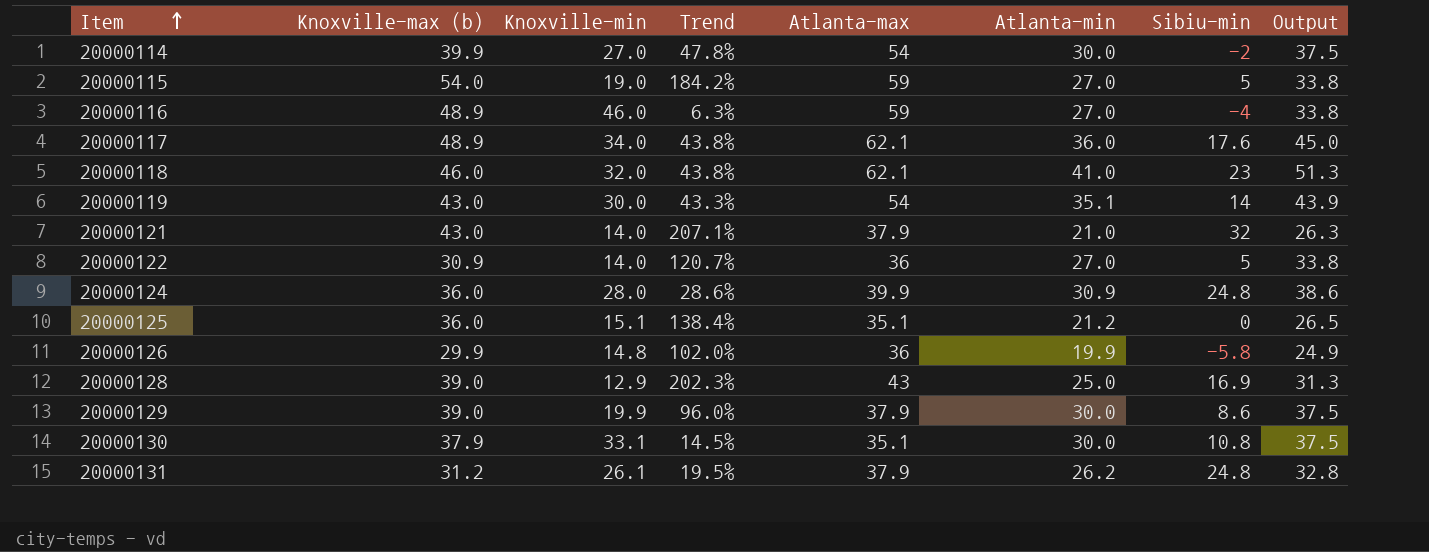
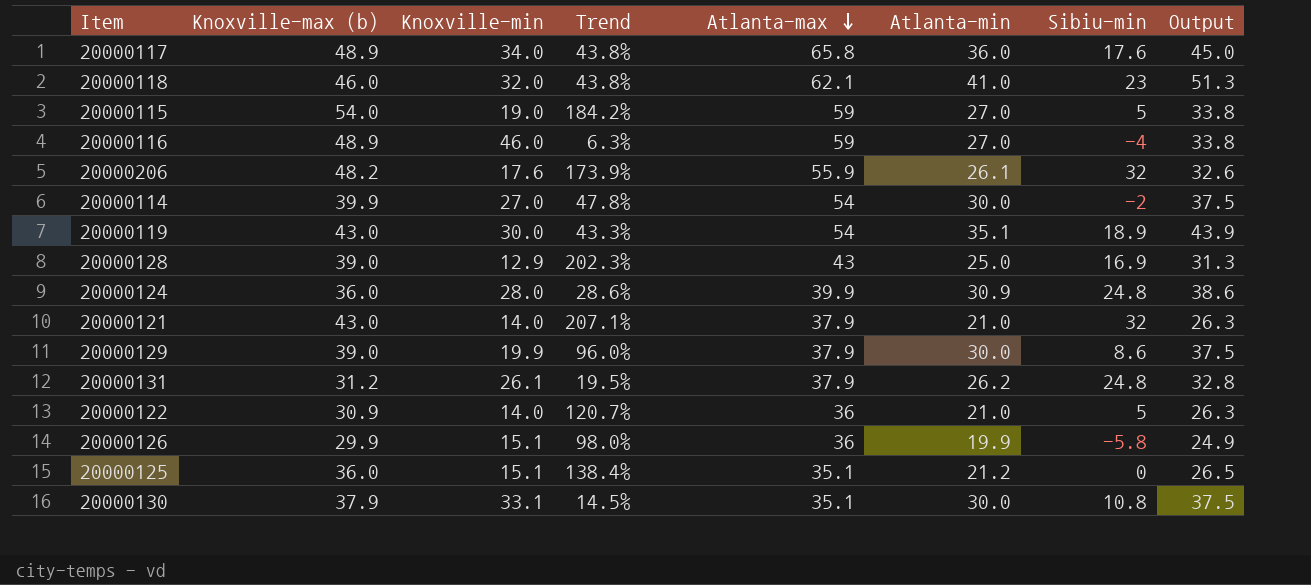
row order: Item ascending -> Atlanta-max descending
20000117 | Atlanta-max: 62.1 -> 65.8
row 20000206: none -> 48.2 | 17.6 | 173.9% | 55.9 | 26.1 | 32 | 32.6
20000119 | Sibiu-min: 14 -> 18.9
20000122 | Atlanta-min: 27.0 -> 21.0
20000122 | Output: 33.8 -> 26.3
20000126 | Knoxville-min: 14.8 -> 15.1
20000126 | Trend: 102.0% -> 98.0%

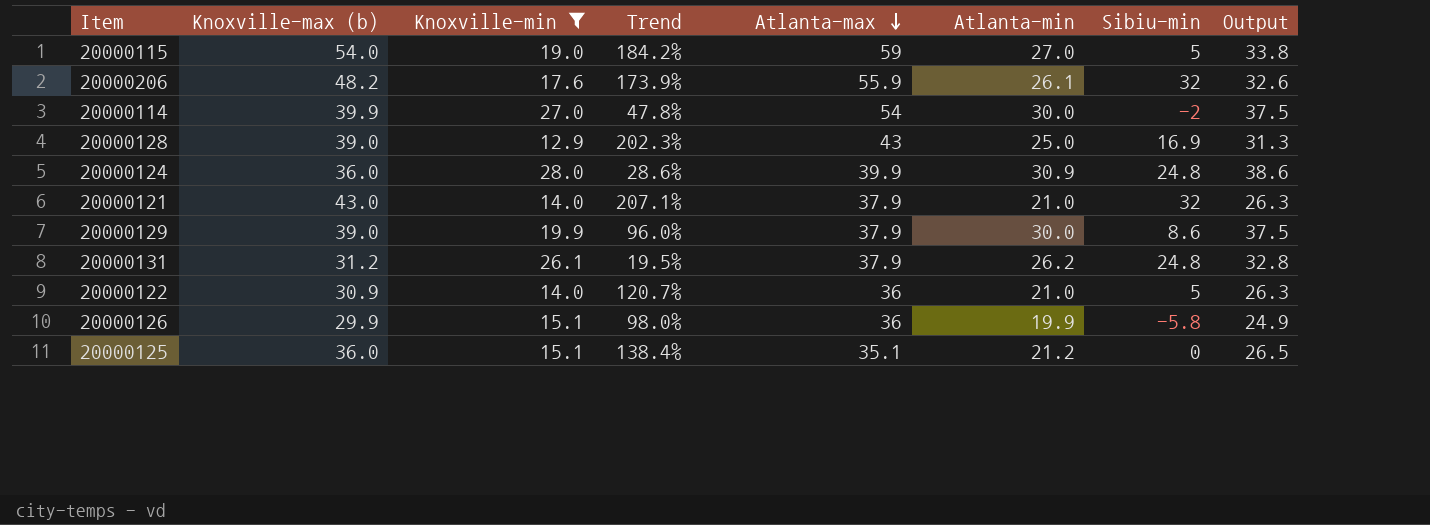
filter: none -> Knoxville-min <= 28.0

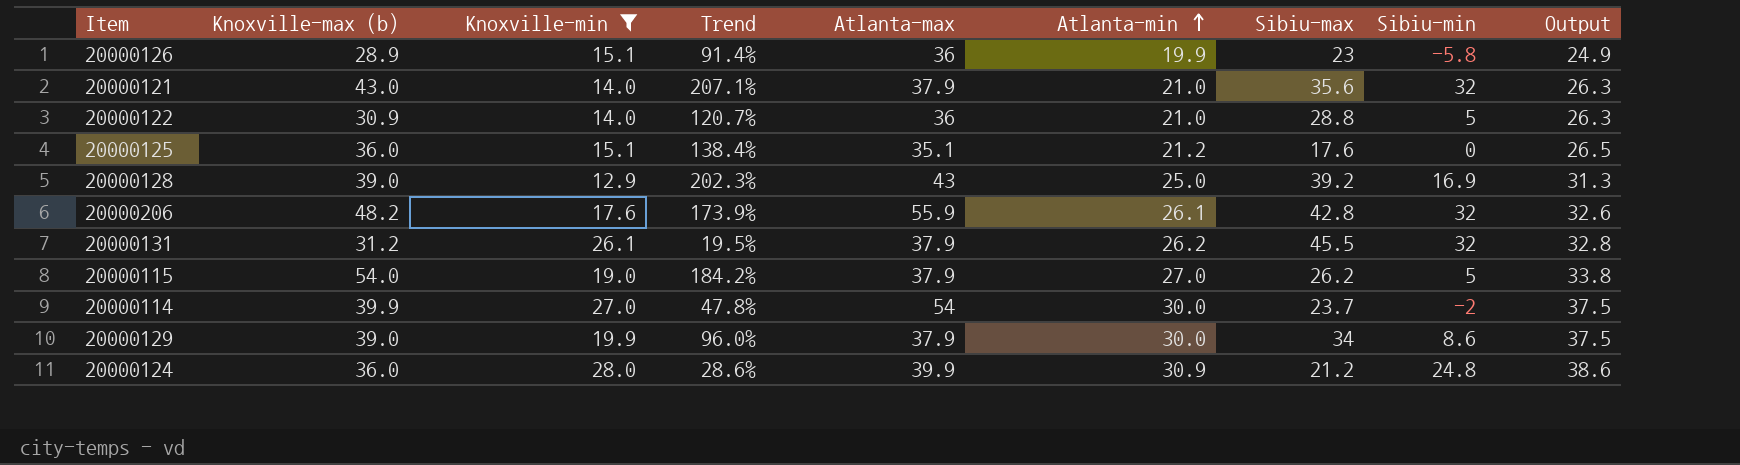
row order: Atlanta-max descending -> Atlanta-min ascending
column Sibiu-max | position: none -> 7
20000126 | Knoxville-max (b): 29.9 -> 28.9
20000126 | Trend: 98.0% -> 91.4%
20000131 | Sibiu-min: 24.8 -> 32
20000115 | Atlanta-max: 59 -> 37.9

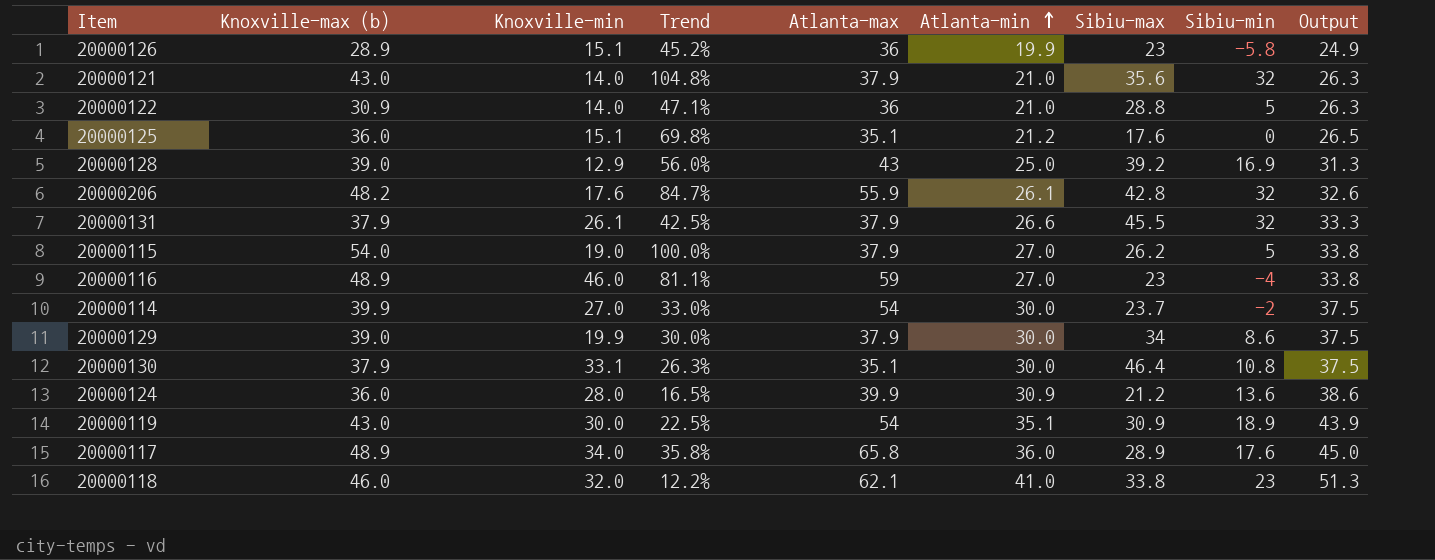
filter: Knoxville-min <= 28.0 -> none
column Trend | formula: ([Knoxville-max (b)] - [Knoxville-min]) / [Knoxville-min] -> ([Knoxville-max (b)] - [Atlanta-min]) / [Atlanta-min]
20000131 | Knoxville-max (b): 31.2 -> 37.9
20000131 | Atlanta-min: 26.2 -> 26.6
20000131 | Output: 32.8 -> 33.3
20000124 | Sibiu-min: 24.8 -> 13.6

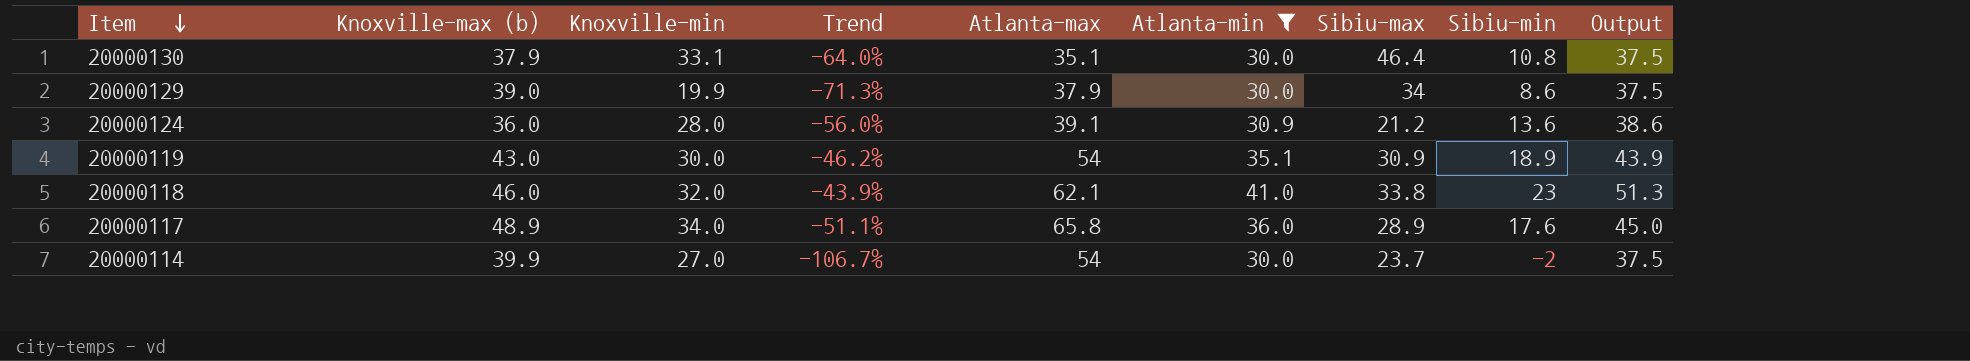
filter: none -> Atlanta-min >= 30.0
row order: Atlanta-min ascending -> Item descending
column Trend | formula: ([Knoxville-max (b)] - [Atlanta-min]) / [Atlanta-min] -> ([Sibiu-min] - [Atlanta-min]) / [Atlanta-min]
20000124 | Atlanta-max: 39.9 -> 39.1

